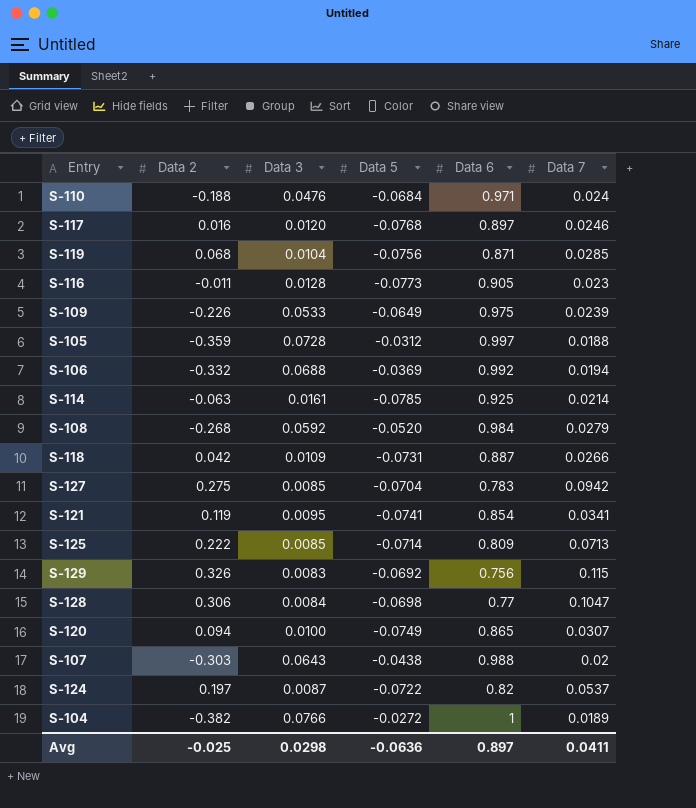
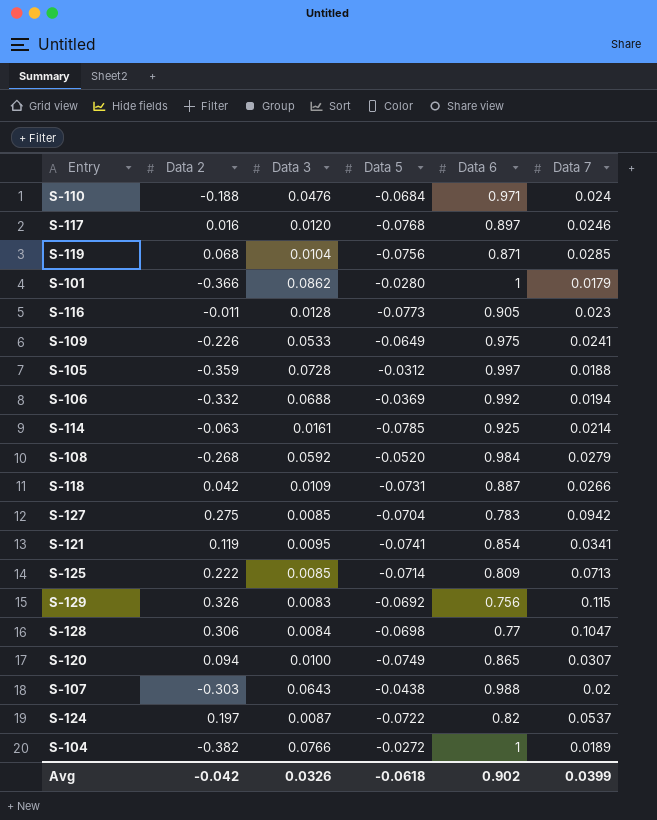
row S-101: none -> -0.366 | 0.0862 | -0.0280 | 1 | 0.0179
S-109 | Data 7: 0.0239 -> 0.0241
Avg | Data 2: -0.025 -> -0.042
Avg | Data 3: 0.0298 -> 0.0326
Avg | Data 5: -0.0636 -> -0.0618
Avg | Data 6: 0.897 -> 0.902
Avg | Data 7: 0.0411 -> 0.0399

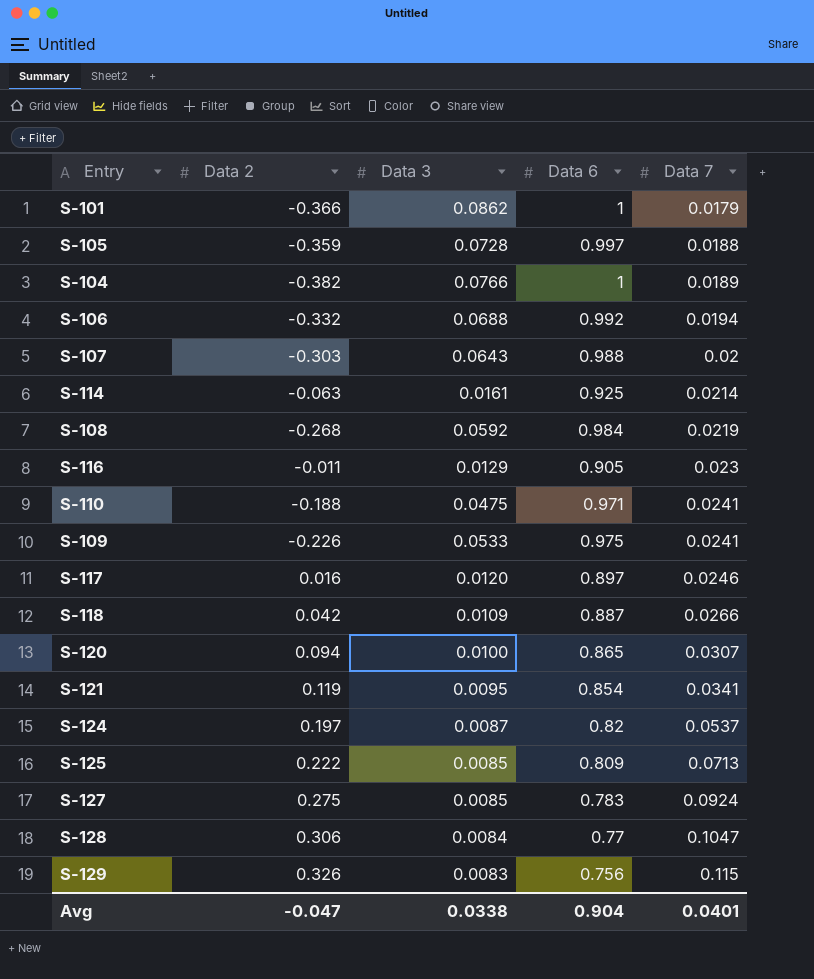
row order: none -> Data 7 ascending
column Data 5 | position: 4 -> none
row S-119: 0.068 | 0.0104 | -0.0756 | 0.871 | 0.0285 -> none
S-108 | Data 7: 0.0279 -> 0.0219
S-116 | Data 3: 0.0128 -> 0.0129
S-110 | Data 3: 0.0476 -> 0.0475
S-110 | Data 7: 0.024 -> 0.0241
S-127 | Data 7: 0.0942 -> 0.0924
Avg | Data 2: -0.042 -> -0.047
Avg | Data 3: 0.0326 -> 0.0338
Avg | Data 6: 0.902 -> 0.904
Avg | Data 7: 0.0399 -> 0.0401

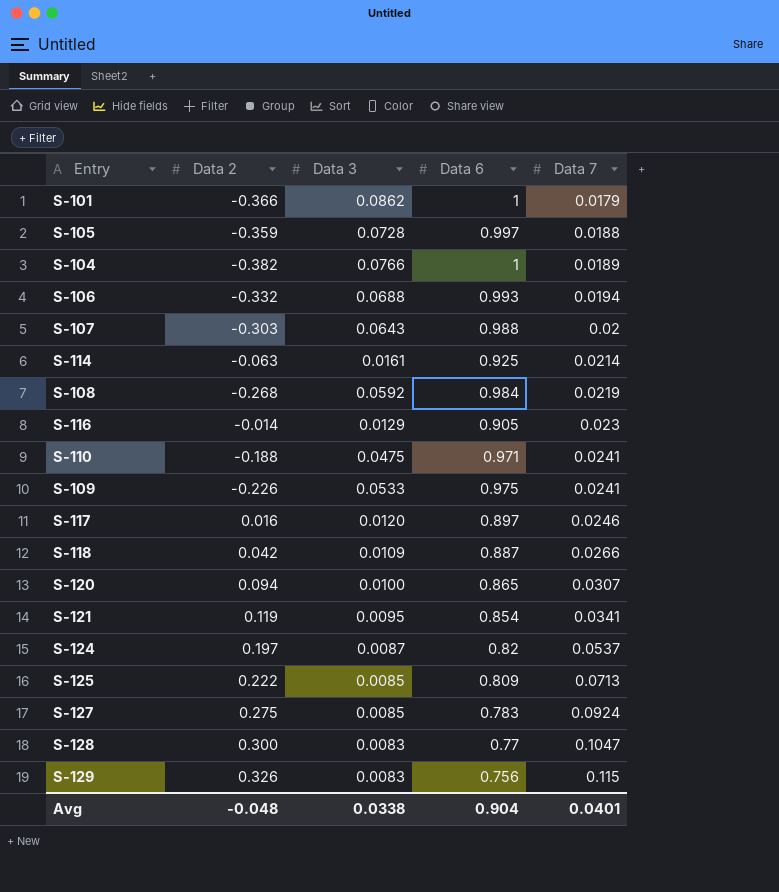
S-106 | Data 6: 0.992 -> 0.993
S-116 | Data 2: -0.011 -> -0.014
S-128 | Data 2: 0.306 -> 0.300
S-128 | Data 3: 0.0084 -> 0.0083
Avg | Data 2: -0.047 -> -0.048

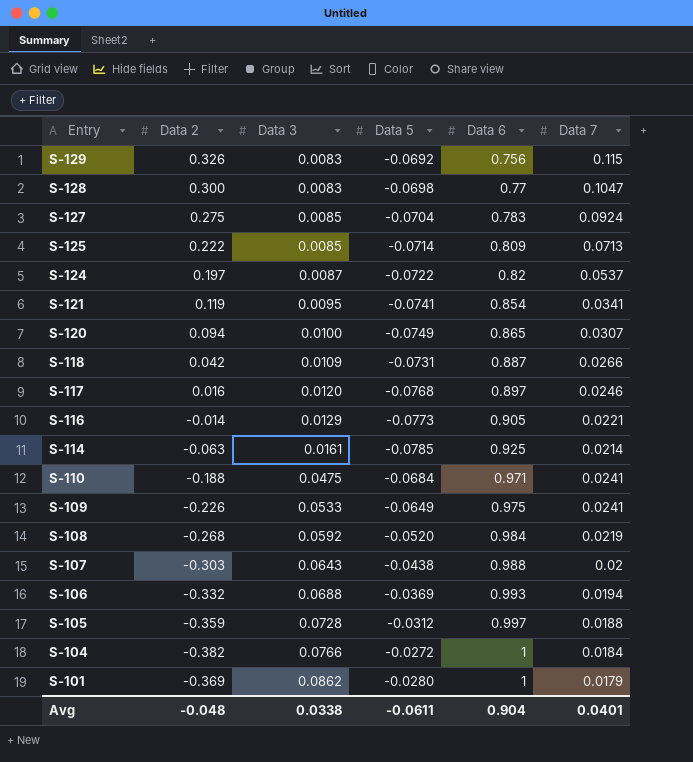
row order: Data 7 ascending -> Entry descending
column Data 5 | position: none -> 4
S-116 | Data 7: 0.023 -> 0.0221
S-104 | Data 7: 0.0189 -> 0.0184
S-101 | Data 2: -0.366 -> -0.369

